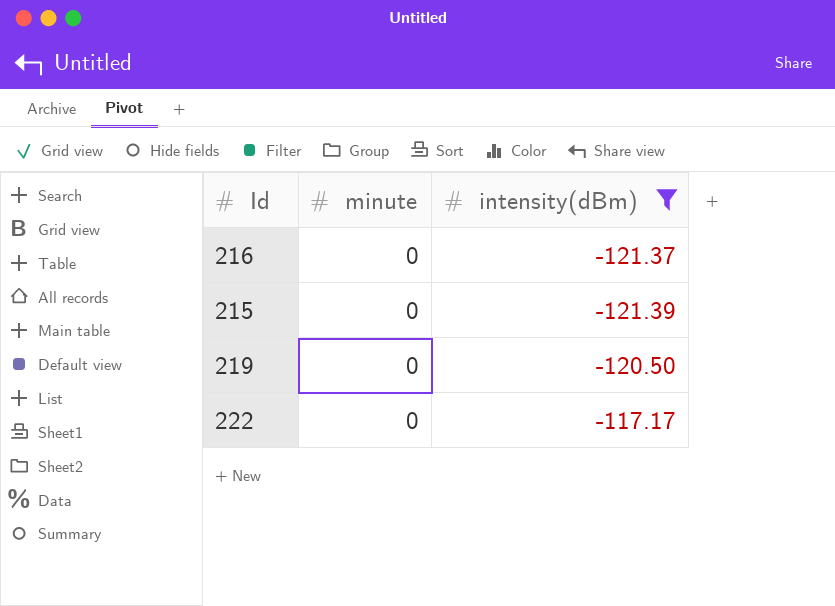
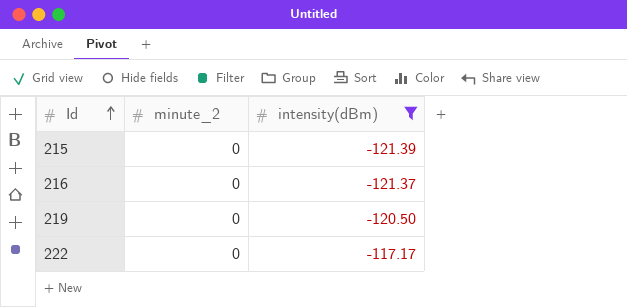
row order: none -> Id ascending
column name: minute -> minute_2

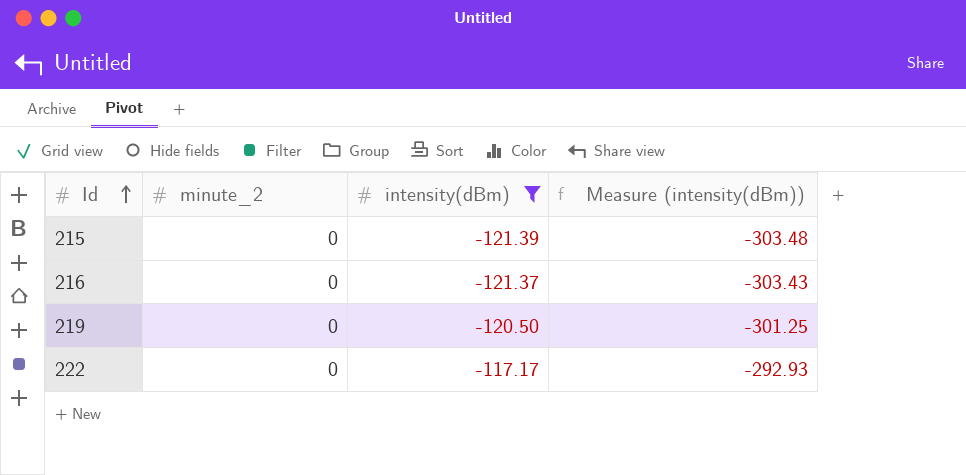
column Measure (intensity(dBm)) | formula: none -> [intensity(dBm)] * 2.5

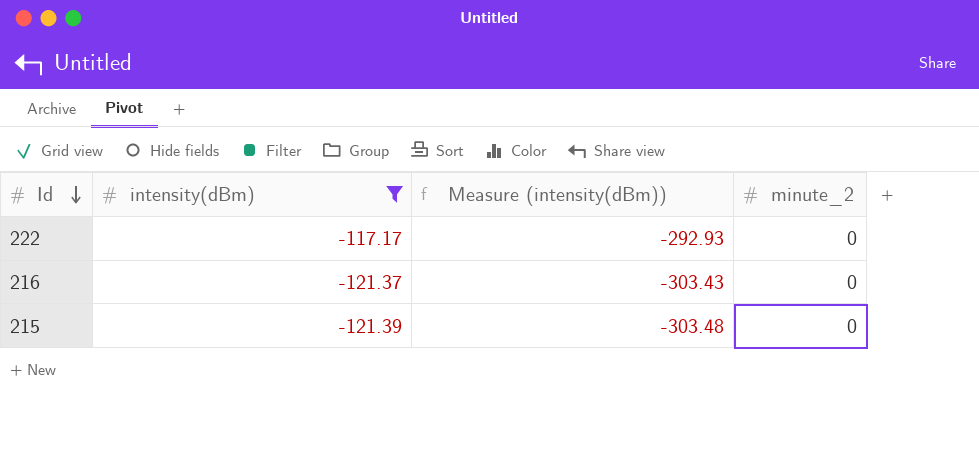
row order: Id ascending -> Id descending
column minute_2 | position: 2 -> 4
row 219: 0 | -120.50 | -301.25 -> none

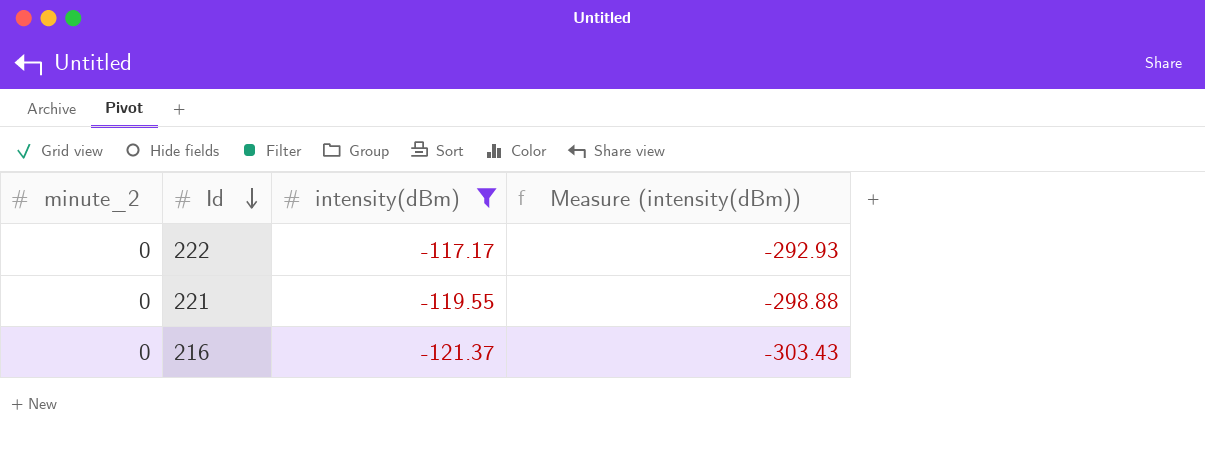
column minute_2 | position: 4 -> 1
row 215: -121.39 | -303.48 | 0 -> none
row 221: none -> 0 | -119.55 | -298.88

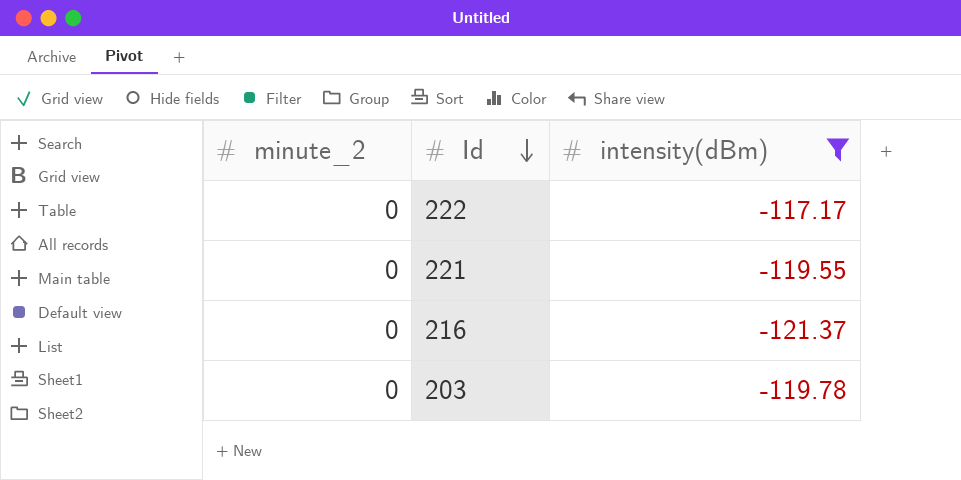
column Measure (intensity(dBm)) | formula: [intensity(dBm)] * 2.5 -> none
row 203: none -> 0 | -119.78

